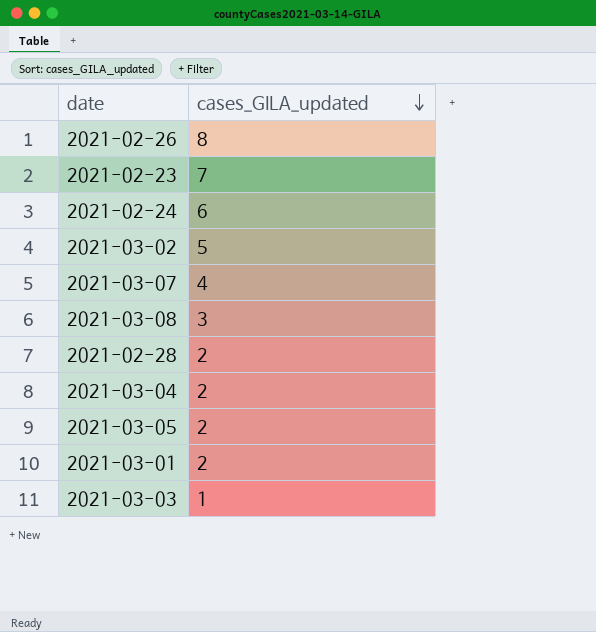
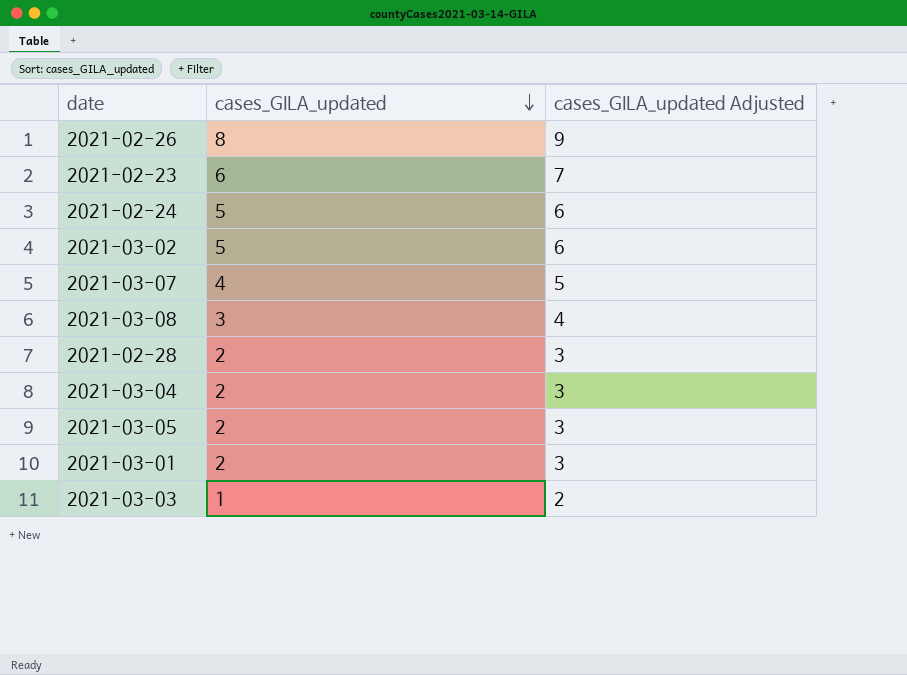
column cases_GILA_updated Adjusted | formula: none -> [cases_GILA_updated] + 1
2021-02-23 | cases_GILA_updated: 7 -> 6
2021-02-24 | cases_GILA_updated: 6 -> 5

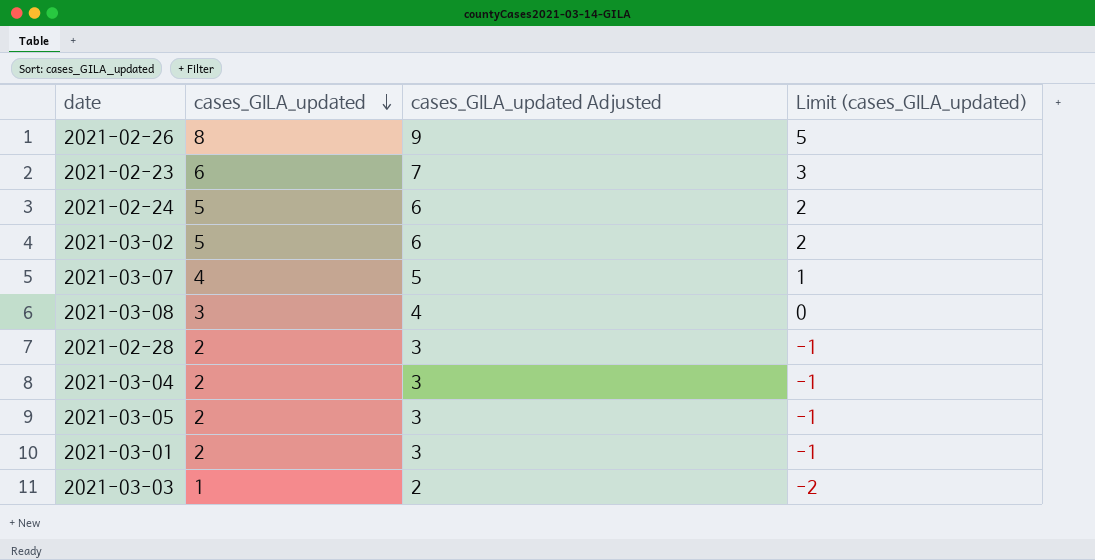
column Limit (cases_GILA_updated) | formula: none -> [cases_GILA_updated] - 3

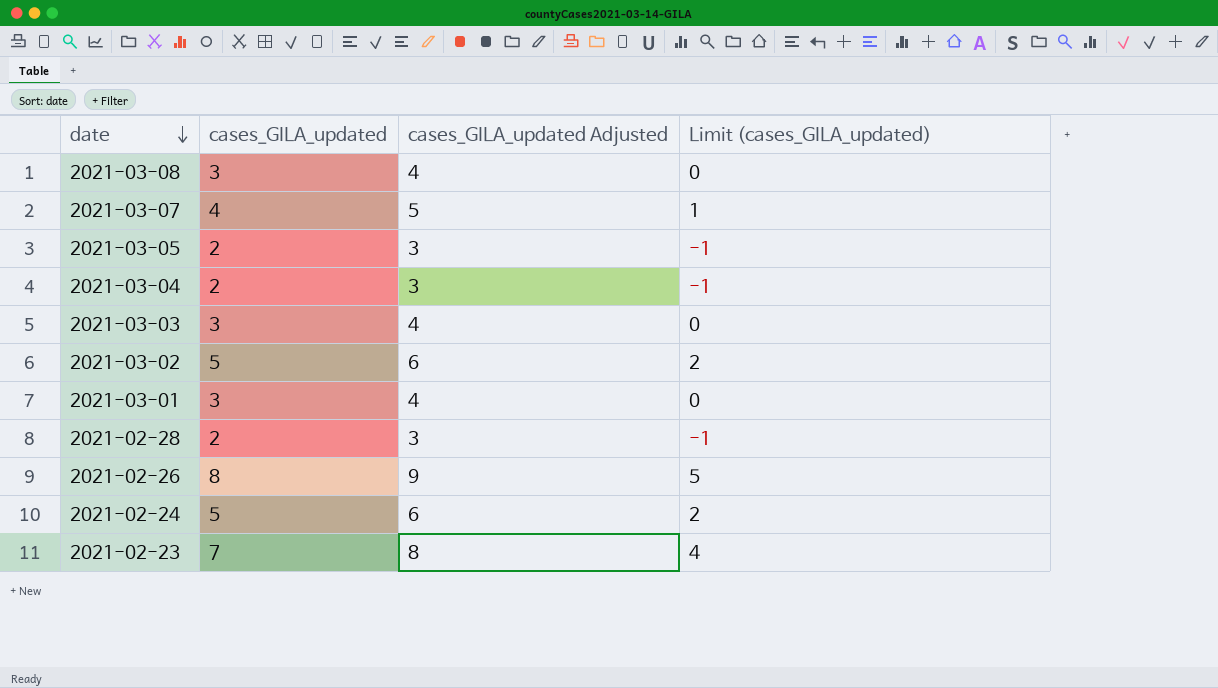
row order: cases_GILA_updated descending -> date descending
2021-03-03 | cases_GILA_updated: 1 -> 3
2021-03-03 | cases_GILA_updated Adjusted: 2 -> 4
2021-03-03 | Limit (cases_GILA_updated): -2 -> 0
2021-03-01 | cases_GILA_updated: 2 -> 3
2021-03-01 | cases_GILA_updated Adjusted: 3 -> 4
2021-03-01 | Limit (cases_GILA_updated): -1 -> 0
2021-02-23 | cases_GILA_updated: 6 -> 7
2021-02-23 | cases_GILA_updated Adjusted: 7 -> 8
2021-02-23 | Limit (cases_GILA_updated): 3 -> 4

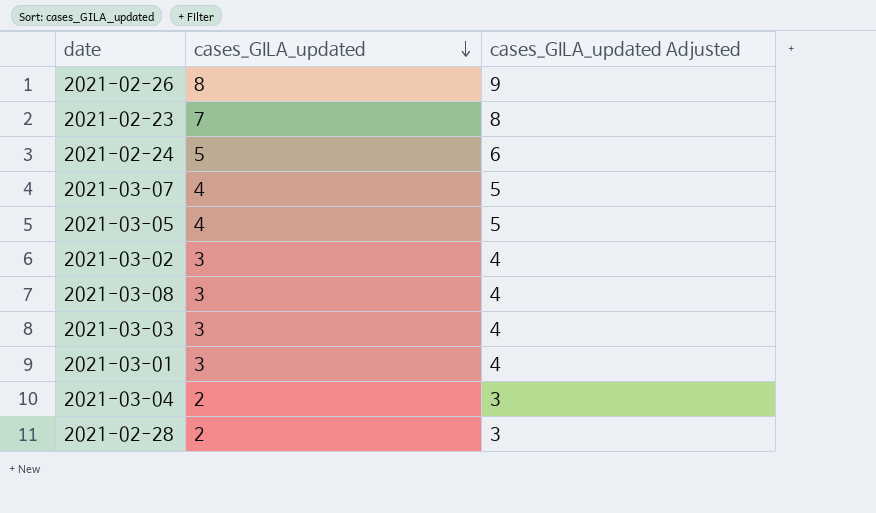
row order: date descending -> cases_GILA_updated descending
column Limit (cases_GILA_updated) | formula: [cases_GILA_updated] - 3 -> none
2021-03-05 | cases_GILA_updated: 2 -> 4
2021-03-05 | cases_GILA_updated Adjusted: 3 -> 5
2021-03-02 | cases_GILA_updated: 5 -> 3
2021-03-02 | cases_GILA_updated Adjusted: 6 -> 4

